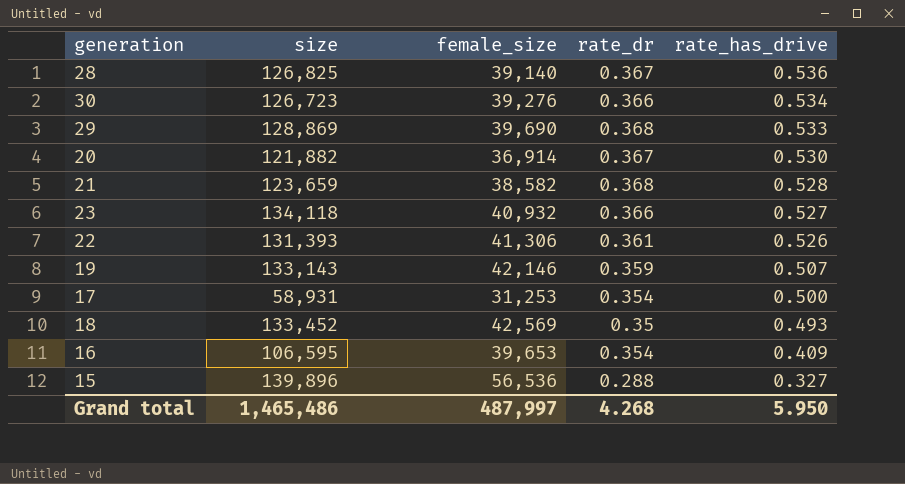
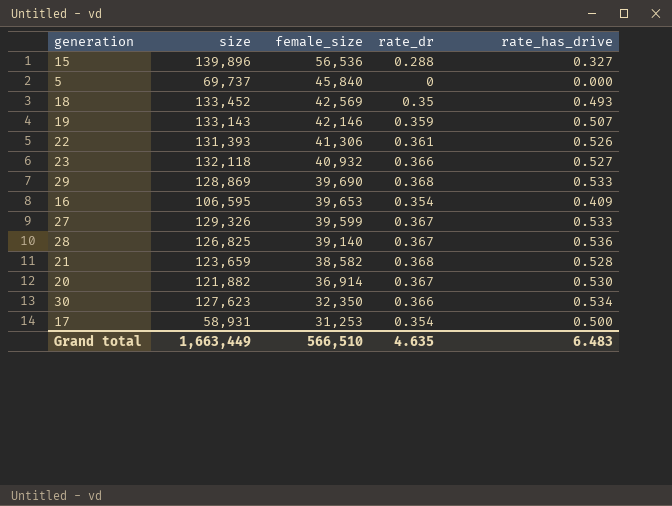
row order: rate_has_drive descending -> female_size descending
row 5: none -> 69,737 | 45,840 | 0 | 0.000
23 | size: 134,118 -> 132,118
row 27: none -> 129,326 | 39,599 | 0.367 | 0.533
30 | size: 126,723 -> 127,623
30 | female_size: 39,276 -> 32,350
Grand total | size: 1,465,486 -> 1,663,449
Grand total | female_size: 487,997 -> 566,510
Grand total | rate_dr: 4.268 -> 4.635
Grand total | rate_has_drive: 5.950 -> 6.483

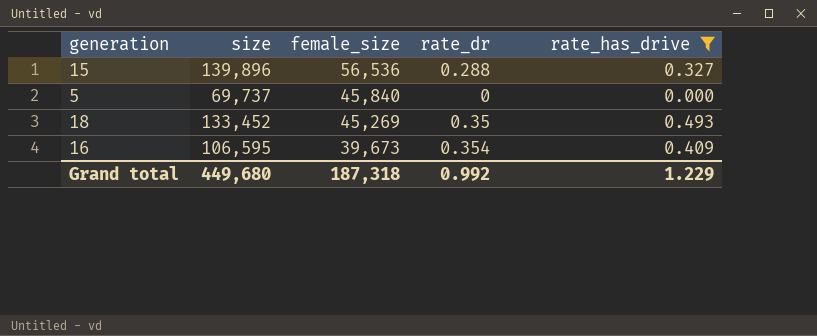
filter: none -> rate_has_drive <= 0.493
18 | female_size: 42,569 -> 45,269
16 | female_size: 39,653 -> 39,673
Grand total | size: 1,663,449 -> 449,680
Grand total | female_size: 566,510 -> 187,318
Grand total | rate_dr: 4.635 -> 0.992
Grand total | rate_has_drive: 6.483 -> 1.229

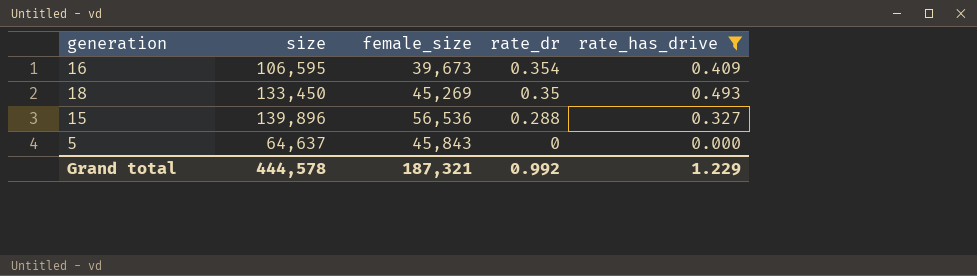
row order: female_size descending -> rate_dr descending
18 | size: 133,452 -> 133,450
5 | size: 69,737 -> 64,637
5 | female_size: 45,840 -> 45,843
Grand total | size: 449,680 -> 444,578
Grand total | female_size: 187,318 -> 187,321

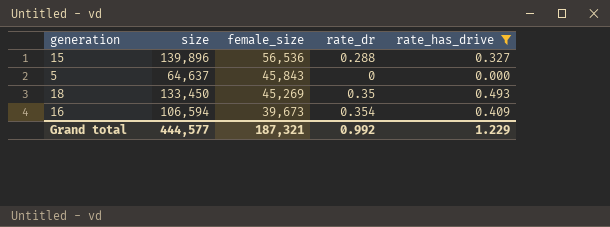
row order: rate_dr descending -> female_size descending
16 | size: 106,595 -> 106,594
Grand total | size: 444,578 -> 444,577

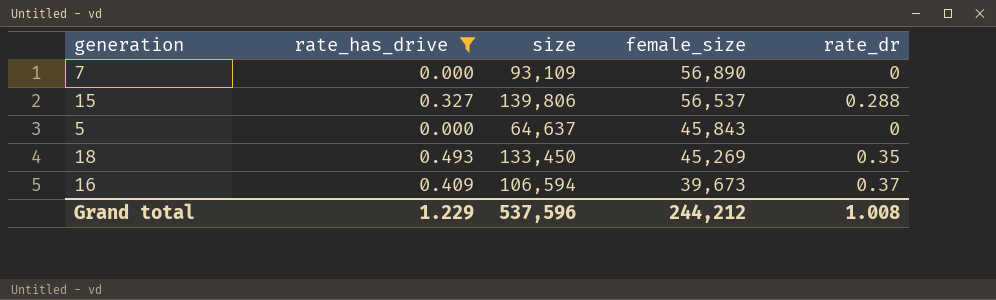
column rate_has_drive | position: 5 -> 2
row 7: none -> 0.000 | 93,109 | 56,890 | 0
15 | size: 139,896 -> 139,806
15 | female_size: 56,536 -> 56,537
16 | rate_dr: 0.354 -> 0.37
Grand total | size: 444,577 -> 537,596
Grand total | female_size: 187,321 -> 244,212
Grand total | rate_dr: 0.992 -> 1.008

